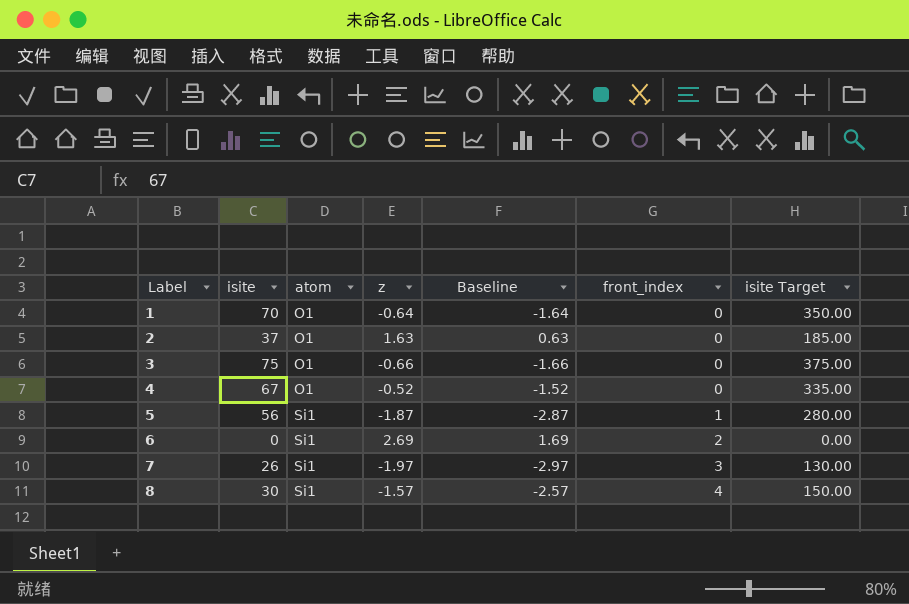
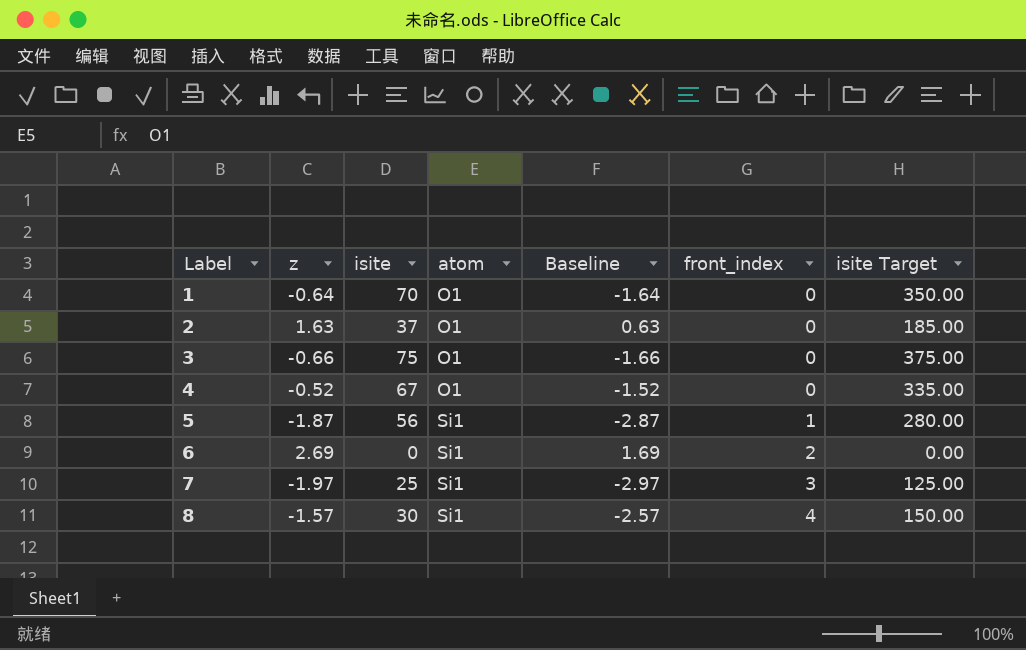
column z | position: 4 -> 2
7 | isite: 26 -> 25
7 | isite Target: 130.00 -> 125.00

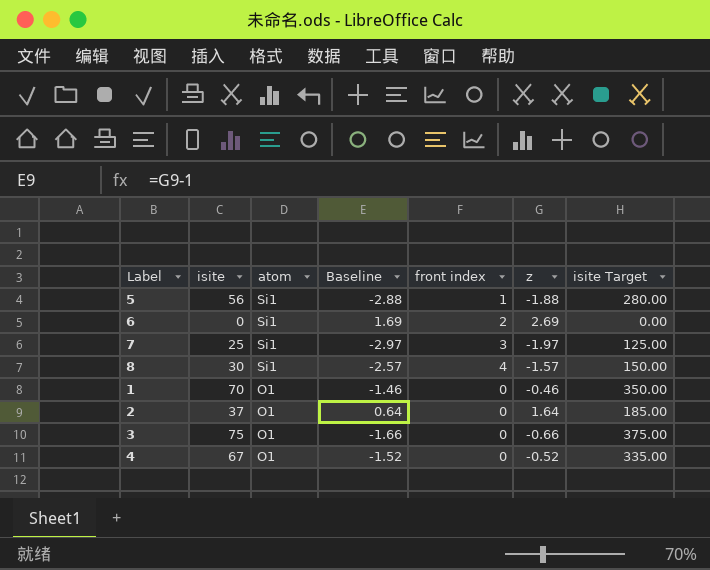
row order: Label ascending -> atom descending
column name: front_index -> front index
column z | position: 2 -> 6
5 | Baseline: -2.87 -> -2.88
5 | z: -1.87 -> -1.88
1 | Baseline: -1.64 -> -1.46
1 | z: -0.64 -> -0.46
2 | Baseline: 0.63 -> 0.64
2 | z: 1.63 -> 1.64

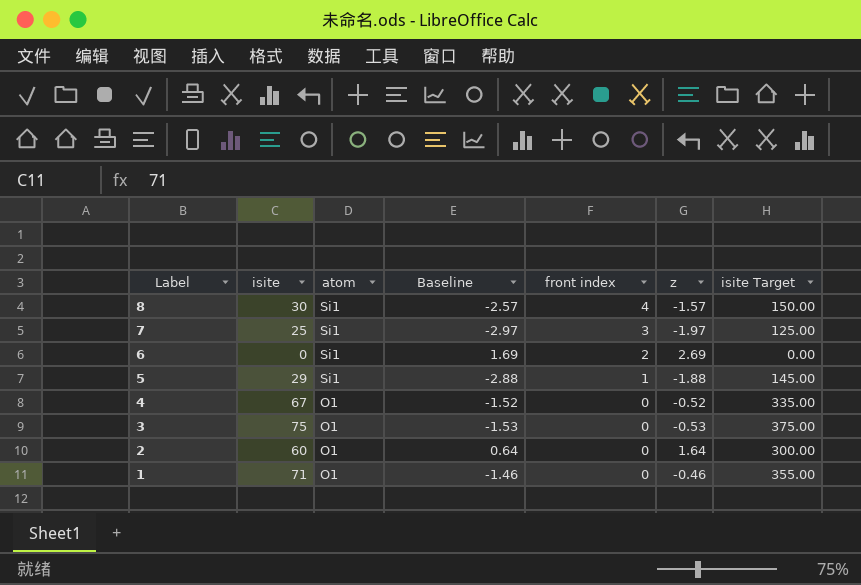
row order: atom descending -> Label descending
5 | isite: 56 -> 29
5 | isite Target: 280.00 -> 145.00
3 | Baseline: -1.66 -> -1.53
3 | z: -0.66 -> -0.53
2 | isite: 37 -> 60
2 | isite Target: 185.00 -> 300.00
1 | isite: 70 -> 71
1 | isite Target: 350.00 -> 355.00

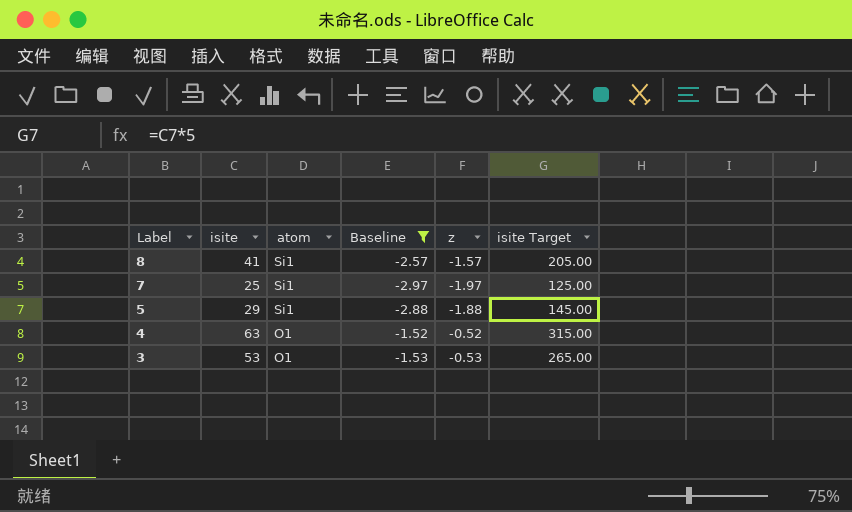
filter: none -> Baseline <= -1.52
column front index | position: 5 -> none
8 | isite: 30 -> 41
8 | isite Target: 150.00 -> 205.00
4 | isite: 67 -> 63
4 | isite Target: 335.00 -> 315.00
3 | isite: 75 -> 53
3 | isite Target: 375.00 -> 265.00

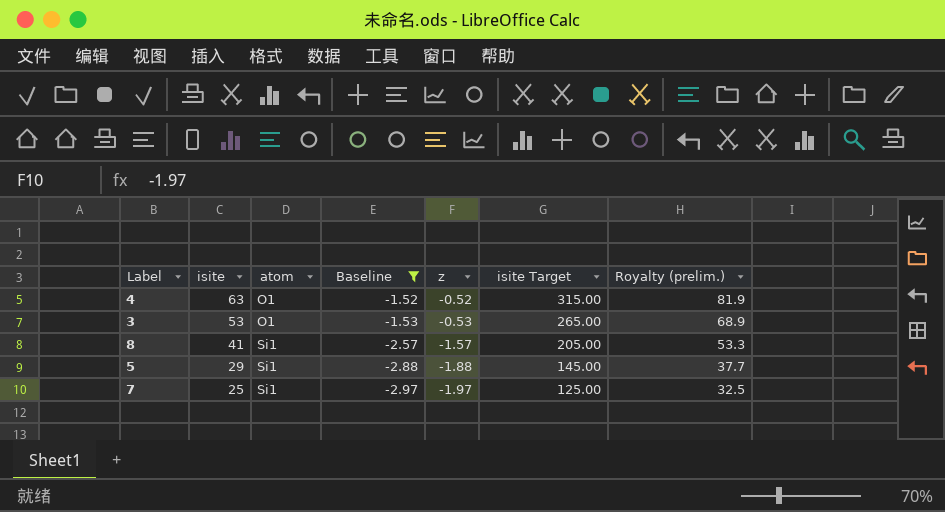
row order: Label descending -> isite descending
column Royalty (prelim.) | formula: none -> [isite] * 1.3

